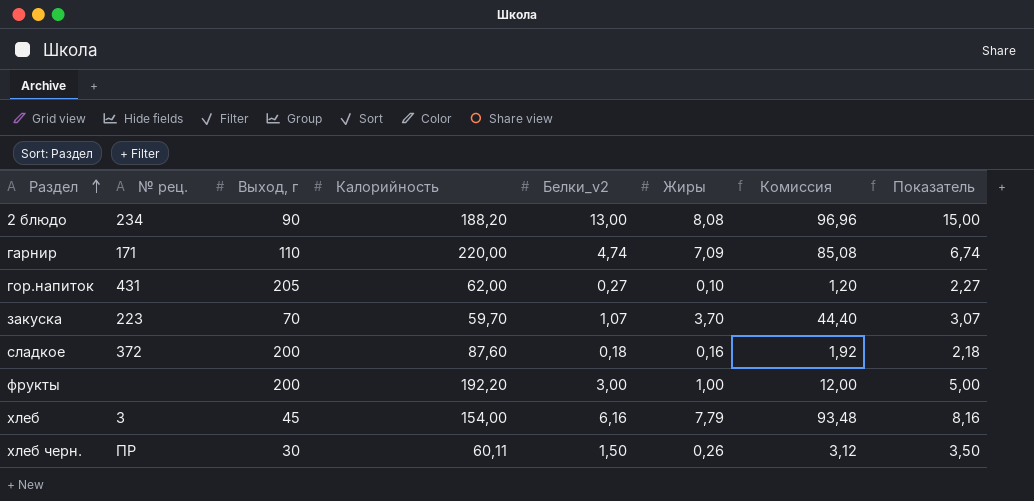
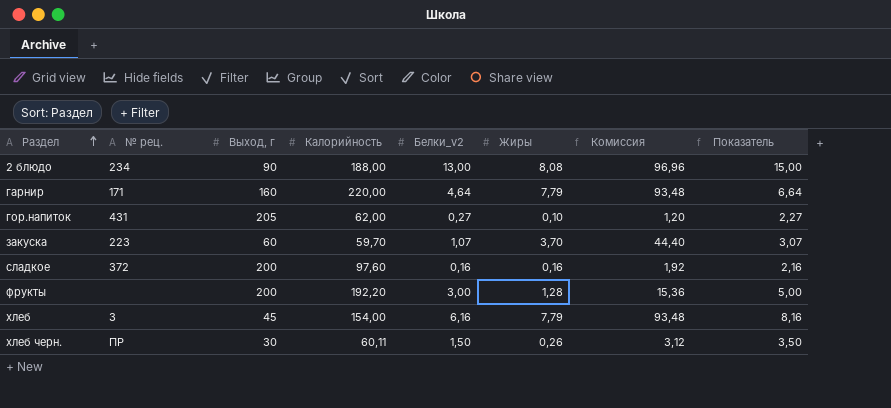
2 блюдо | Калорийность: 188,20 -> 188,00
гарнир | Выход, г: 110 -> 160
гарнир | Белки_v2: 4,74 -> 4,64
гарнир | Жиры: 7,09 -> 7,79
гарнир | Комиссия: 85,08 -> 93,48
гарнир | Показатель: 6,74 -> 6,64
закуска | Выход, г: 70 -> 60
сладкое | Калорийность: 87,60 -> 97,60
сладкое | Белки_v2: 0,18 -> 0,16
сладкое | Показатель: 2,18 -> 2,16
фрукты | Жиры: 1,00 -> 1,28
фрукты | Комиссия: 12,00 -> 15,36

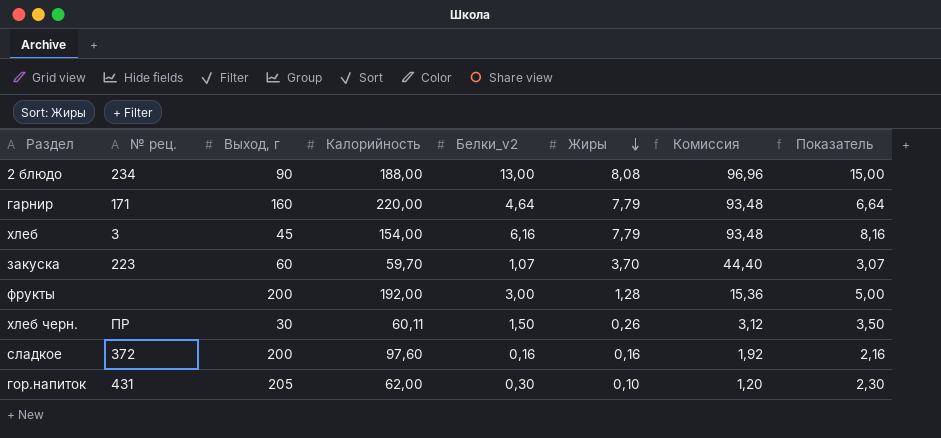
row order: Раздел ascending -> Жиры descending
фрукты | Калорийность: 192,20 -> 192,00
гор.напиток | Белки_v2: 0,27 -> 0,30
гор.напиток | Показатель: 2,27 -> 2,30

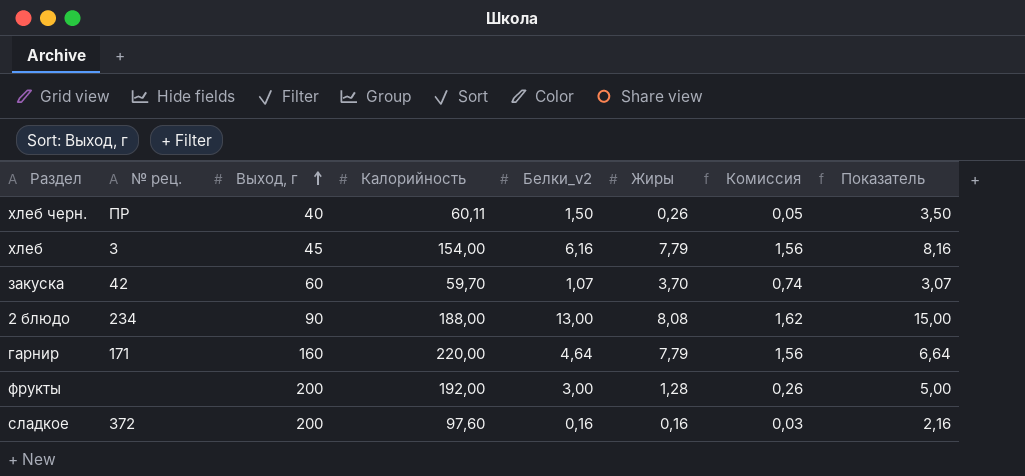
row order: Жиры descending -> Выход, г ascending
column Комиссия | formula: [Жиры] * 12 -> [Жиры] * 0,2
row гор.напиток: 431 | 205 | 62,00 | 0,30 | 0,10 | 1,20 | 2,30 -> none
хлеб черн. | Выход, г: 30 -> 40
закуска | № рец.: 223 -> 42

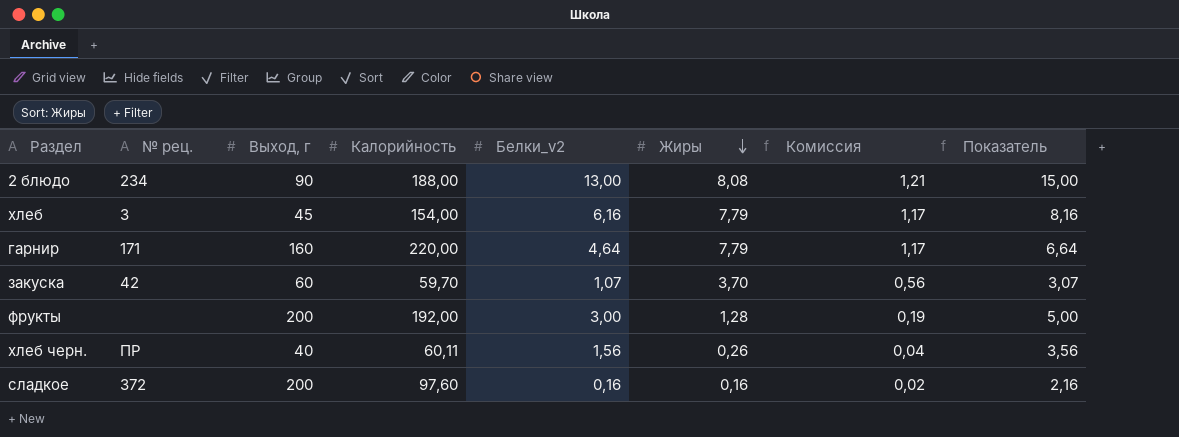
row order: Выход, г ascending -> Жиры descending
column Комиссия | formula: [Жиры] * 0,2 -> [Жиры] * 0,15
хлеб черн. | Белки_v2: 1,50 -> 1,56
хлеб черн. | Показатель: 3,50 -> 3,56

